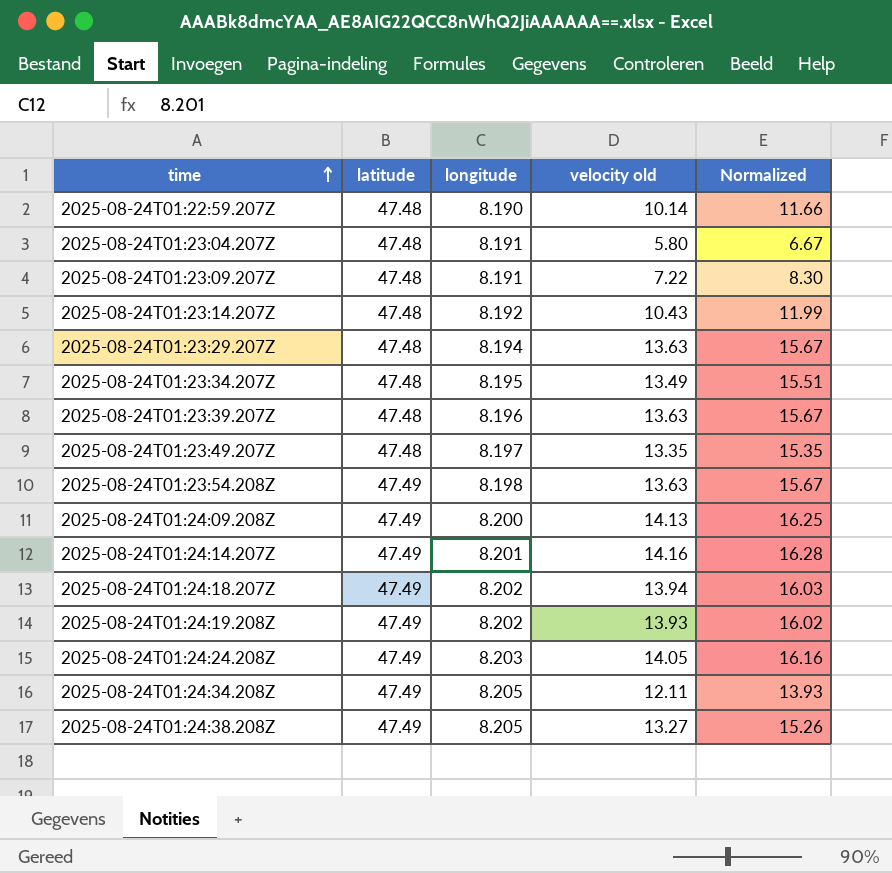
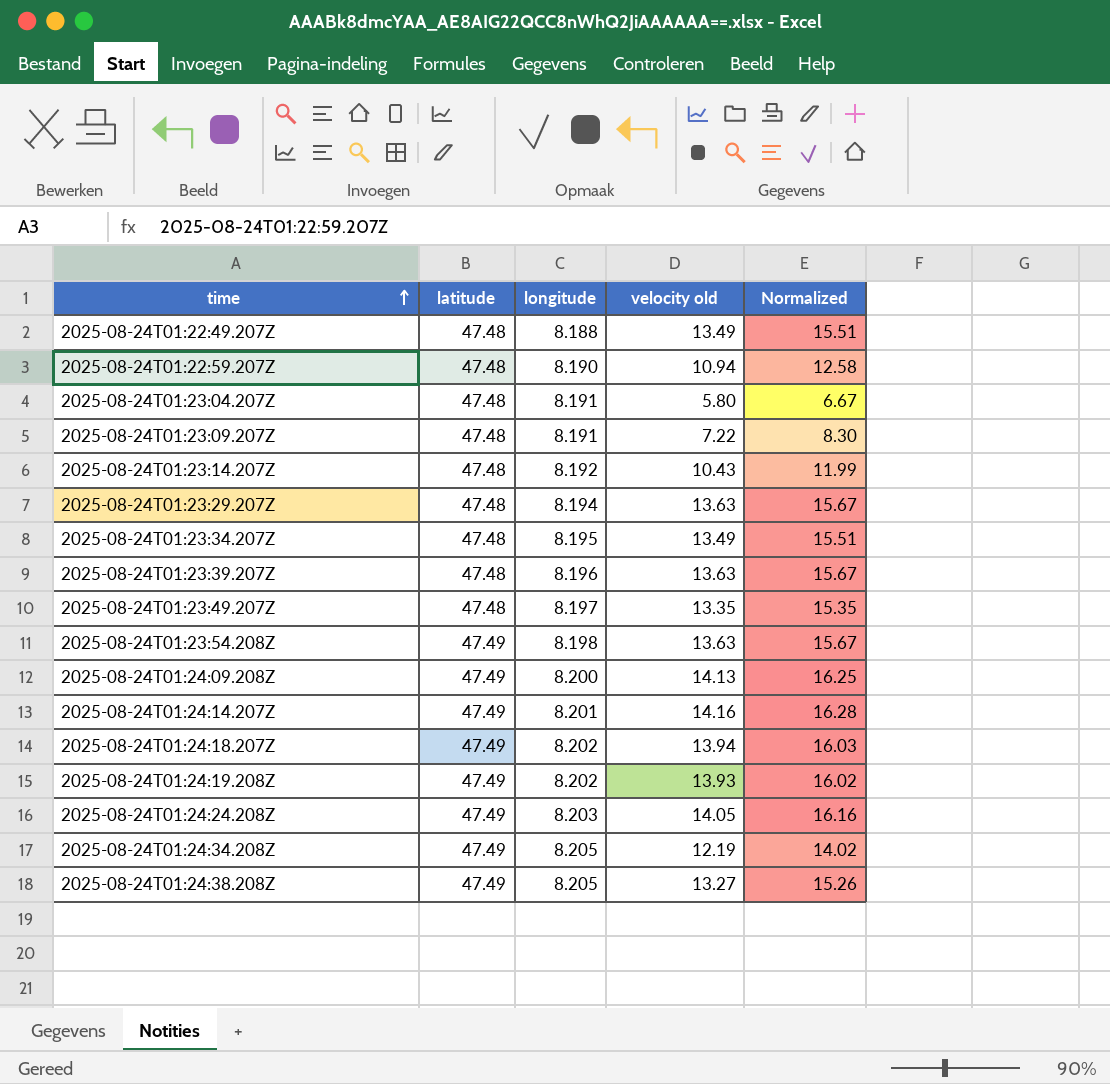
row 2025-08-24T01:22:49.207Z: none -> 47.48 | 8.188 | 13.49 | 15.51
2025-08-24T01:22:59.207Z | velocity old: 10.14 -> 10.94
2025-08-24T01:22:59.207Z | Normalized: 11.66 -> 12.58
2025-08-24T01:24:34.208Z | velocity old: 12.11 -> 12.19
2025-08-24T01:24:34.208Z | Normalized: 13.93 -> 14.02

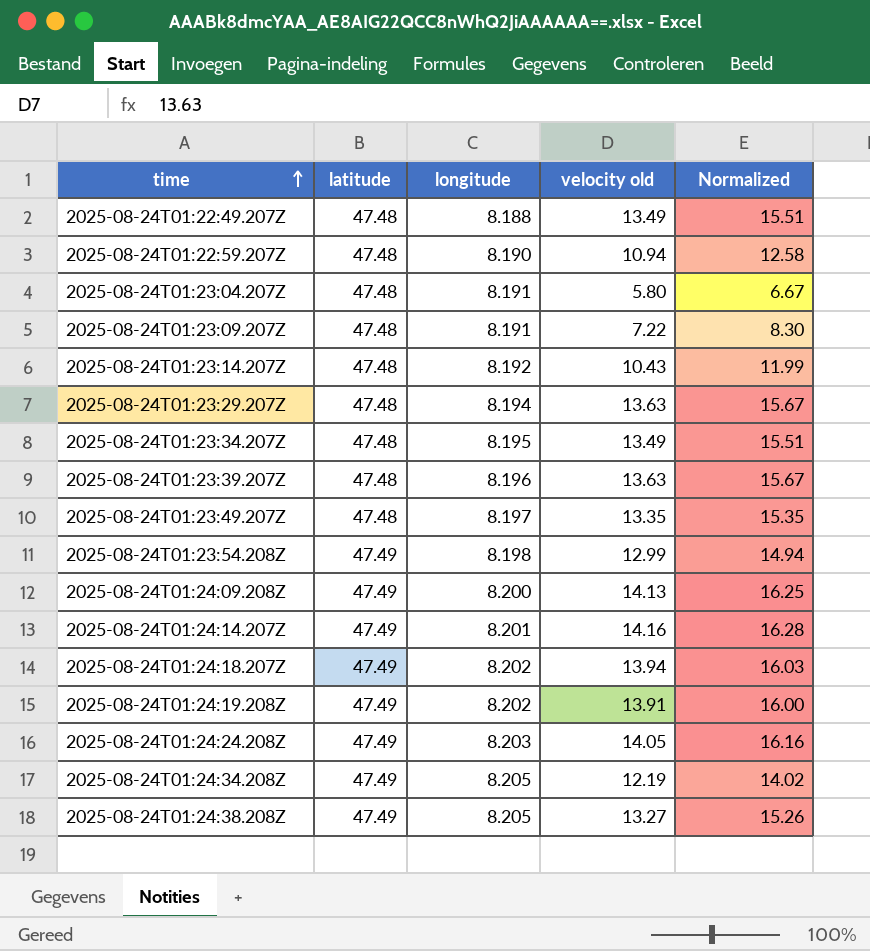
2025-08-24T01:23:54.208Z | velocity old: 13.63 -> 12.99
2025-08-24T01:23:54.208Z | Normalized: 15.67 -> 14.94
2025-08-24T01:24:19.208Z | velocity old: 13.93 -> 13.91
2025-08-24T01:24:19.208Z | Normalized: 16.02 -> 16.00

